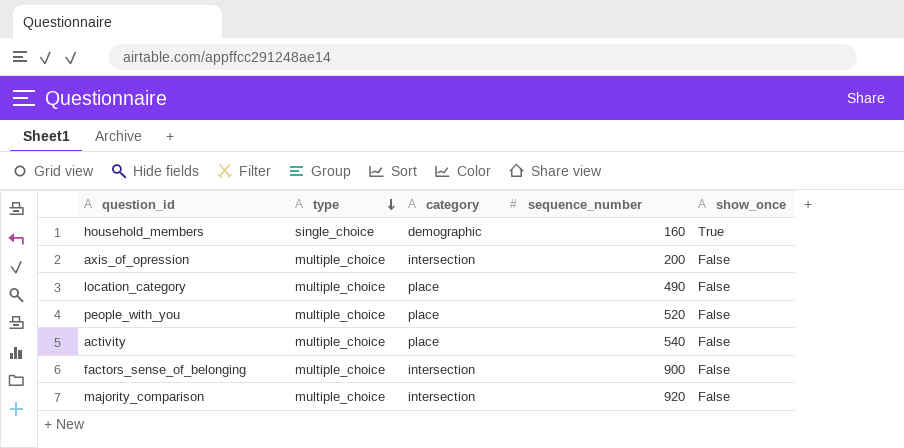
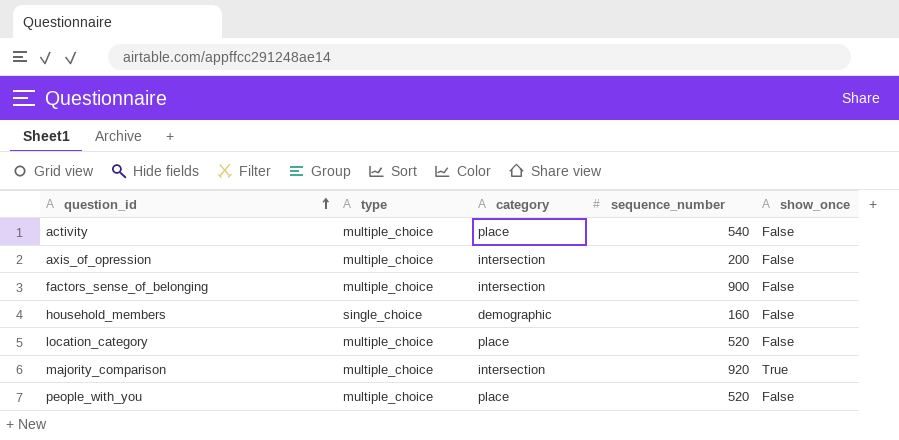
row order: type descending -> question_id ascending
household_members | show_once: True -> False
location_category | sequence_number: 490 -> 520
majority_comparison | show_once: False -> True

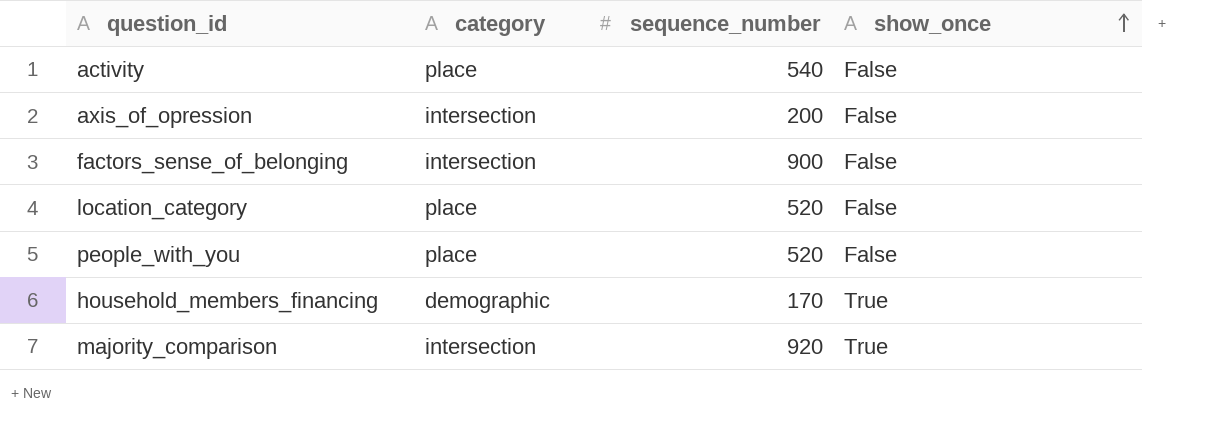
row order: question_id ascending -> show_once ascending
column type | position: 2 -> none
row household_members: single_choice | demographic | 160 | False -> none
row household_members_financing: none -> demographic | 170 | True

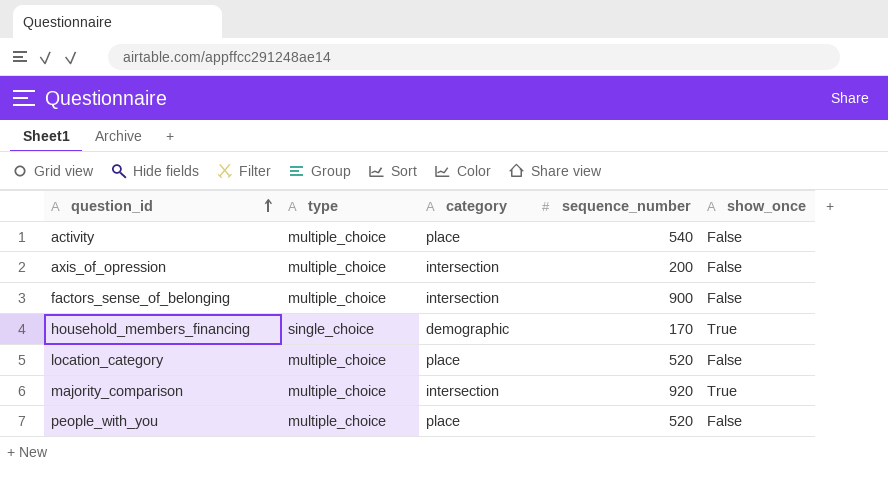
row order: show_once ascending -> question_id ascending
column type | position: none -> 2

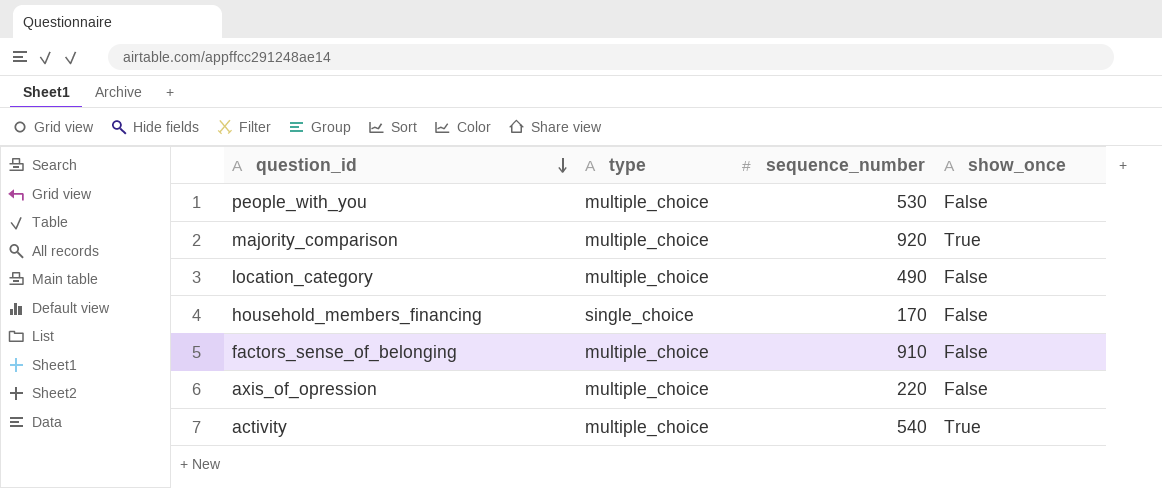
row order: question_id ascending -> question_id descending
column category | position: 3 -> none
people_with_you | sequence_number: 520 -> 530
location_category | sequence_number: 520 -> 490
household_members_financing | show_once: True -> False
factors_sense_of_belonging | sequence_number: 900 -> 910
axis_of_opression | sequence_number: 200 -> 220
activity | show_once: False -> True

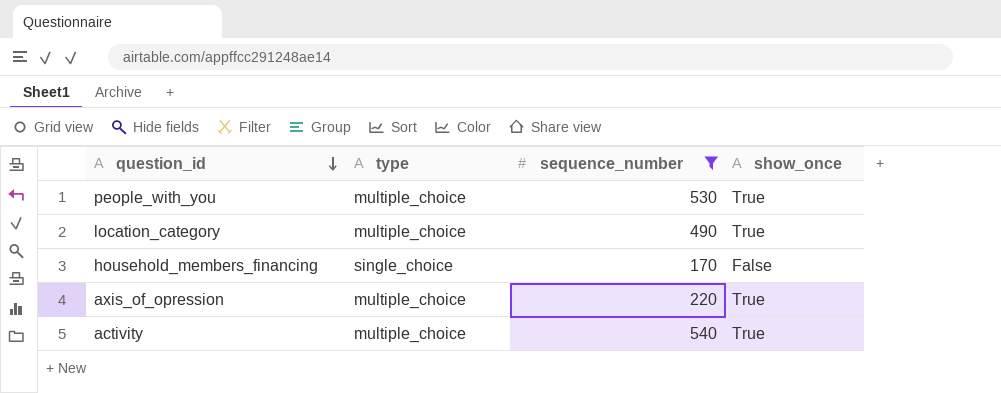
filter: none -> sequence_number <= 540
people_with_you | show_once: False -> True
location_category | show_once: False -> True
axis_of_opression | show_once: False -> True

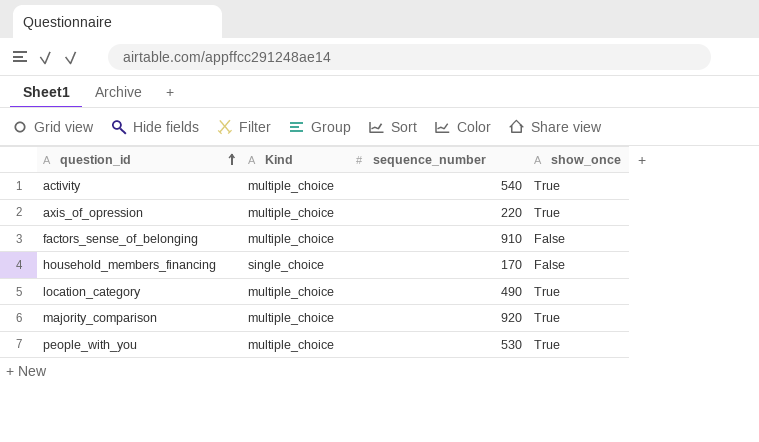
filter: sequence_number <= 540 -> none
row order: question_id descending -> question_id ascending
column name: type -> Kind

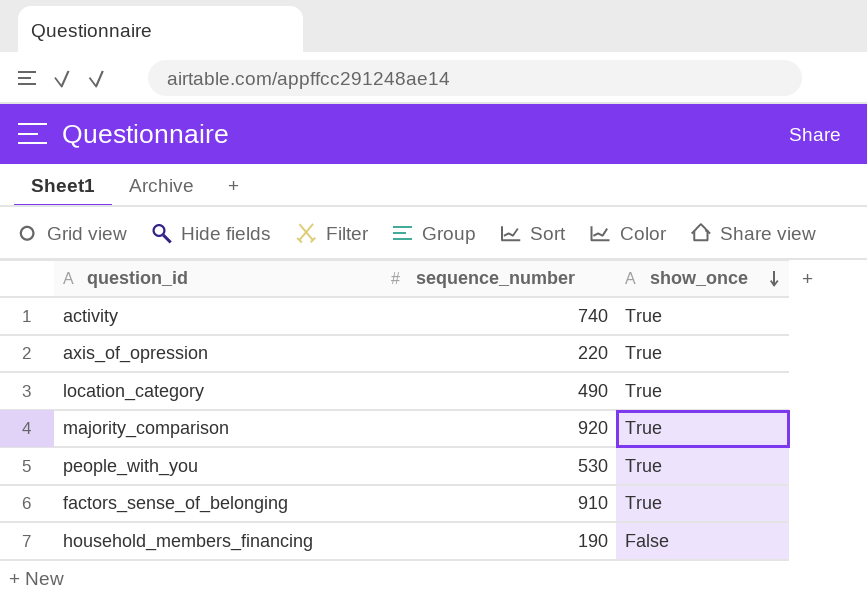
row order: question_id ascending -> show_once descending
column Kind | position: 2 -> none
activity | sequence_number: 540 -> 740
factors_sense_of_belonging | show_once: False -> True
household_members_financing | sequence_number: 170 -> 190

